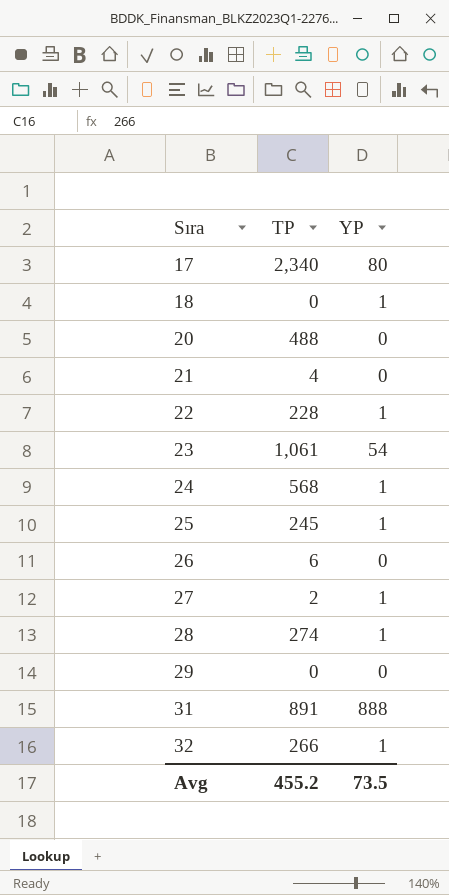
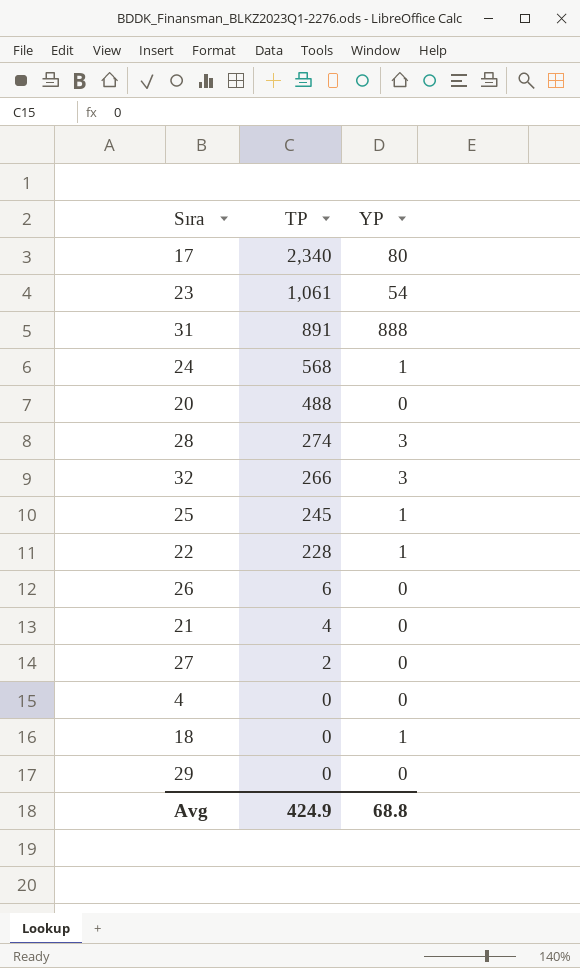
row order: Sıra ascending -> TP descending
28 | YP: 1 -> 3
32 | YP: 1 -> 3
27 | YP: 1 -> 0
row 4: none -> 0 | 0
Avg | TP: 455.2 -> 424.9
Avg | YP: 73.5 -> 68.8

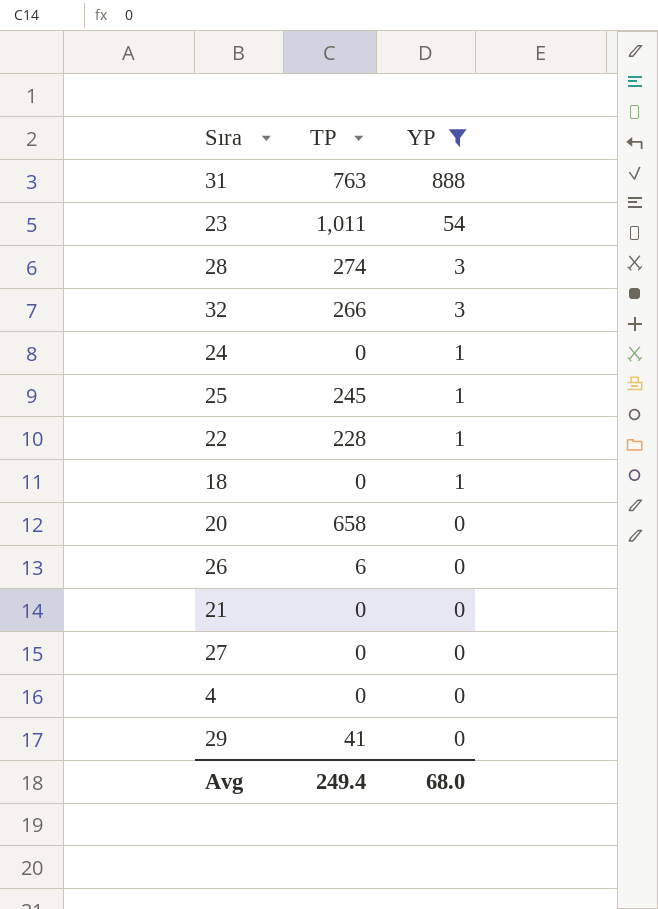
filter: none -> YP != 80
row order: TP descending -> YP descending
31 | TP: 891 -> 763
23 | TP: 1,061 -> 1,011
24 | TP: 568 -> 0
20 | TP: 488 -> 658
21 | TP: 4 -> 0
27 | TP: 2 -> 0
29 | TP: 0 -> 41
Avg | TP: 424.9 -> 249.4
Avg | YP: 68.8 -> 68.0

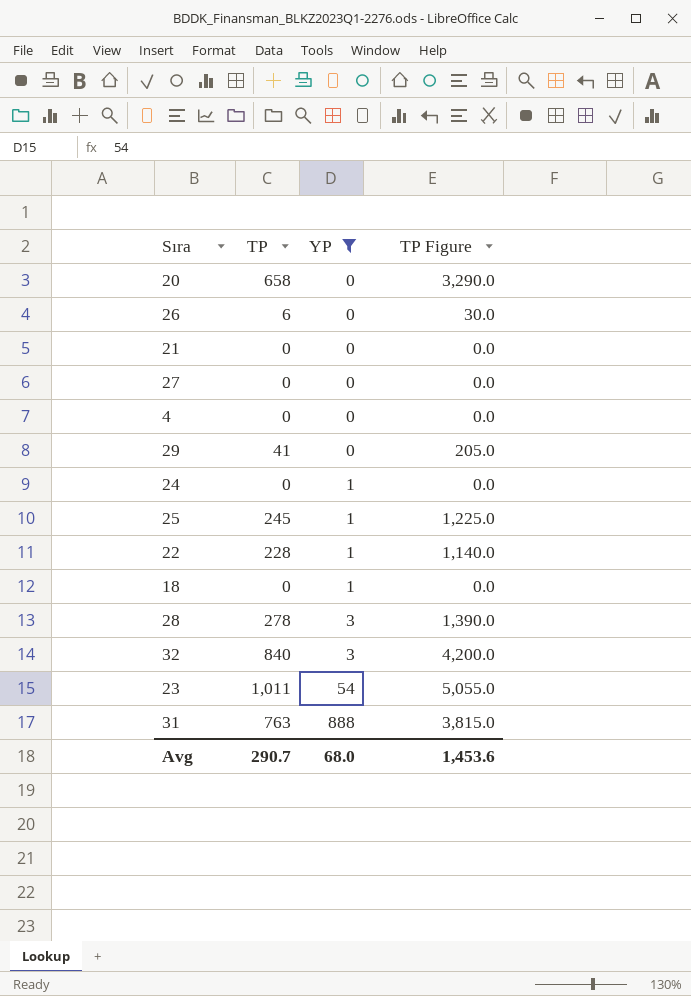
row order: YP descending -> YP ascending
column TP Figure | formula: none -> [TP] * 5
28 | TP: 274 -> 278
32 | TP: 266 -> 840
Avg | TP: 249.4 -> 290.7

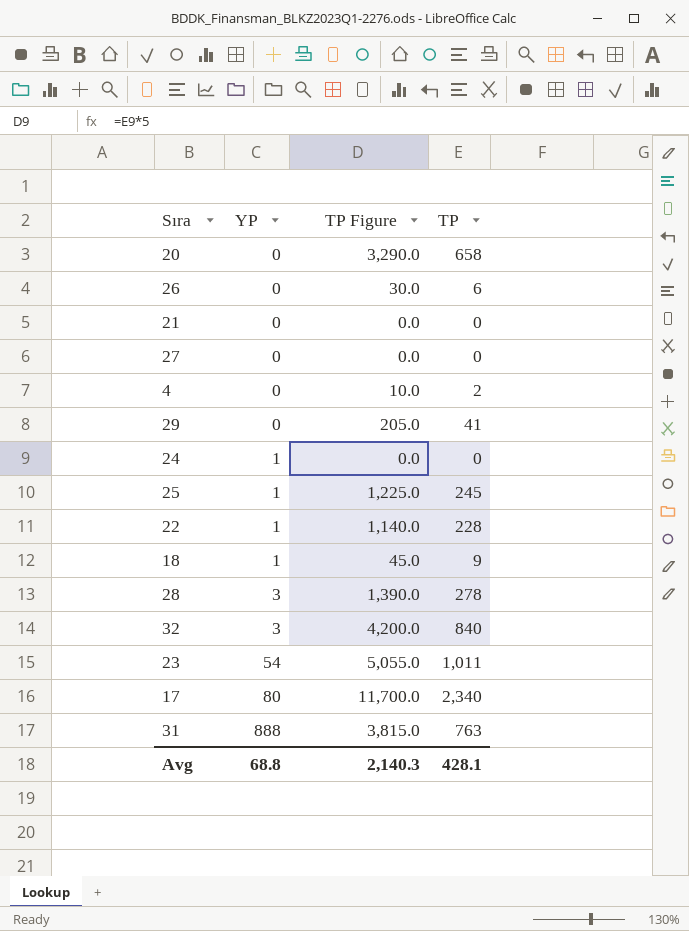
filter: YP != 80 -> none
column TP | position: 2 -> 4
4 | TP Figure: 0.0 -> 10.0
4 | TP: 0 -> 2
18 | TP Figure: 0.0 -> 45.0
18 | TP: 0 -> 9
Avg | YP: 68.0 -> 68.8
Avg | TP Figure: 1,453.6 -> 2,140.3
Avg | TP: 290.7 -> 428.1

